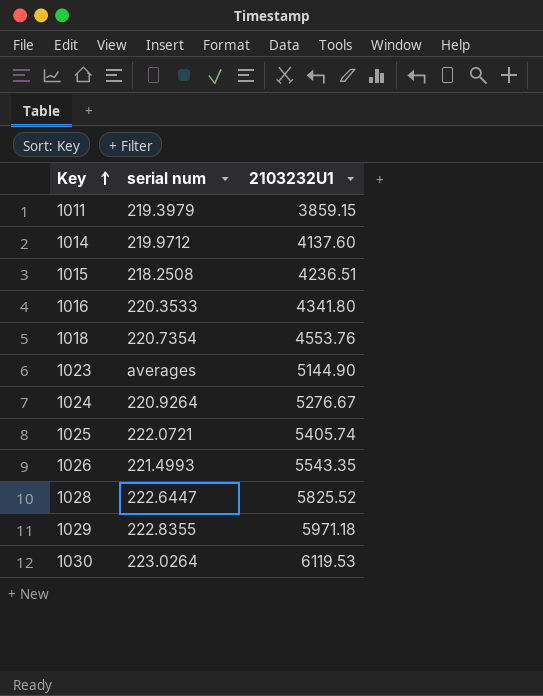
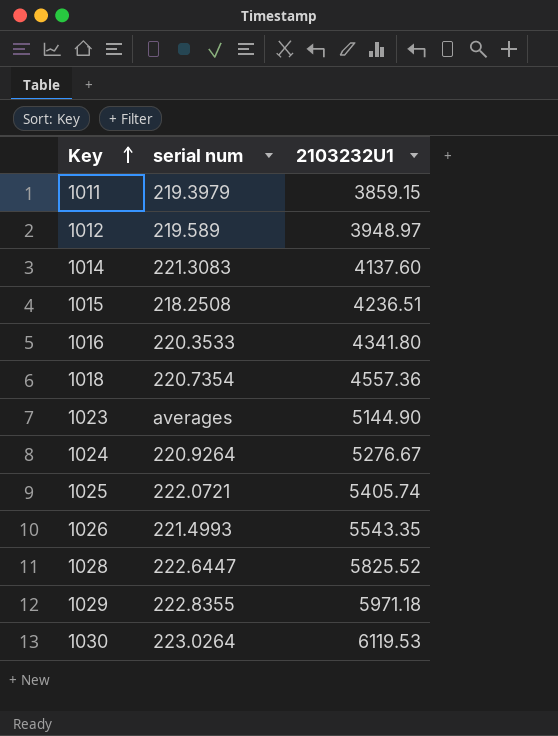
row 1012: none -> 219.589 | 3948.97
1014 | serial num: 219.9712 -> 221.3083
1018 | 2103232U1: 4553.76 -> 4557.36

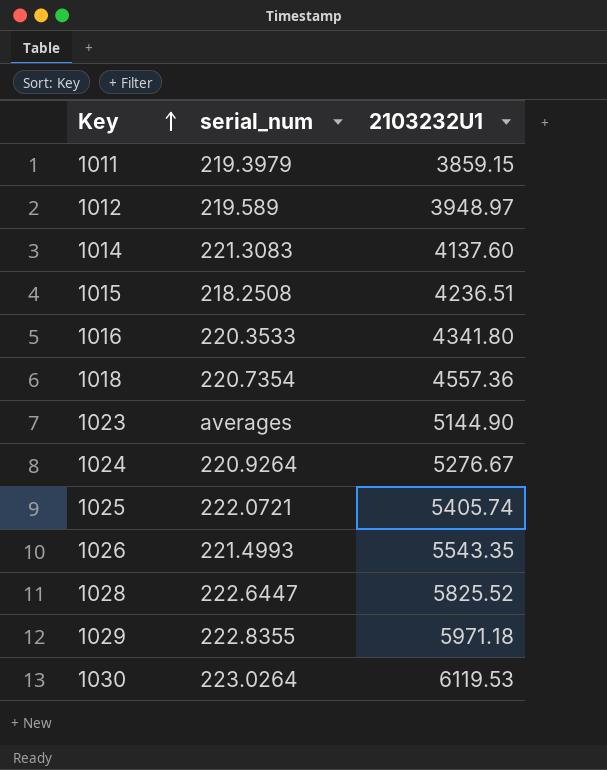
column name: serial num -> serial_num

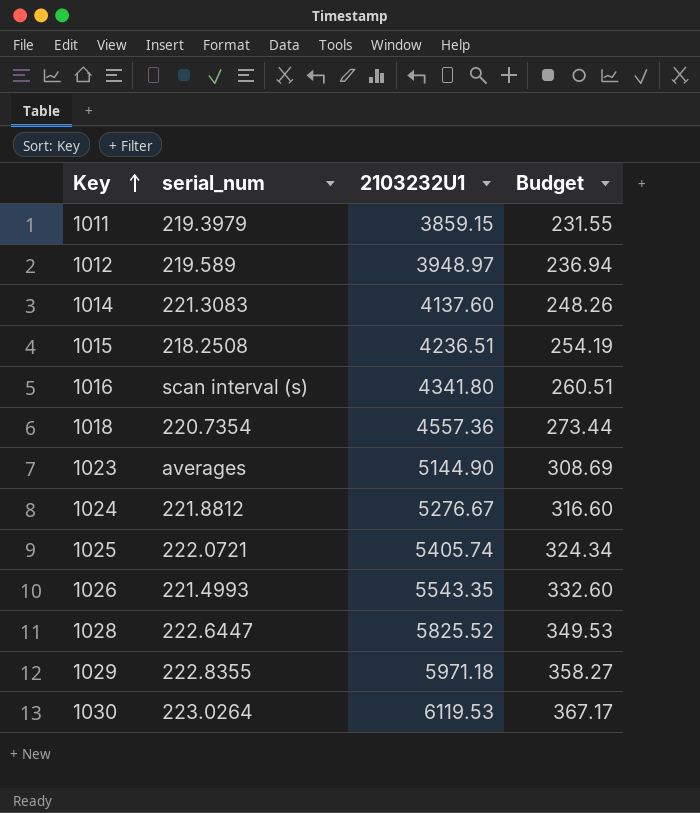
column Budget | formula: none -> [2103232U1] * 0.06
1016 | serial_num: 220.3533 -> scan interval (s)
1024 | serial_num: 220.9264 -> 221.8812

